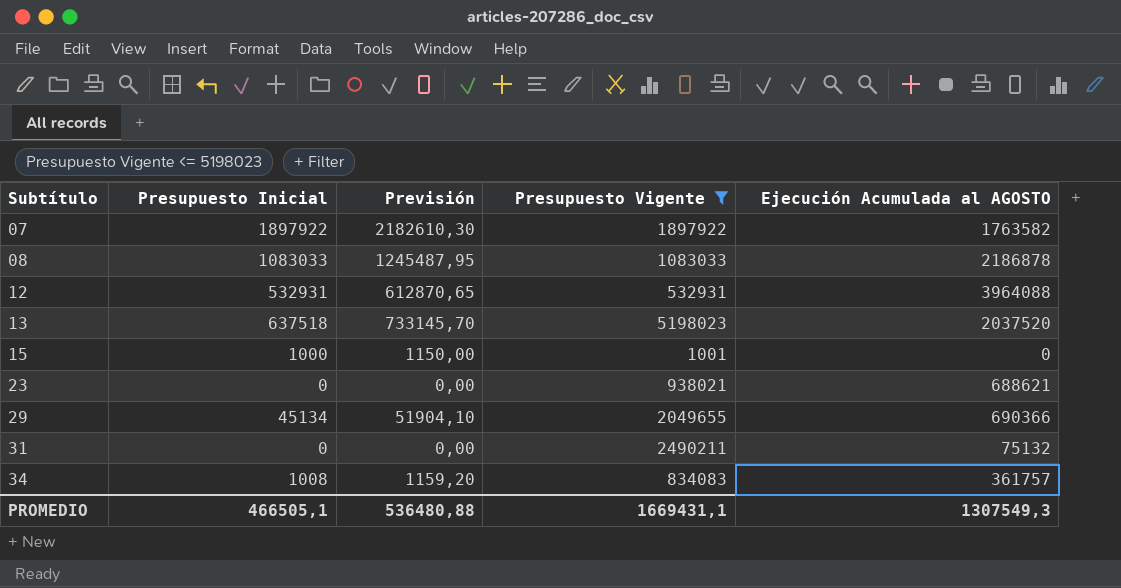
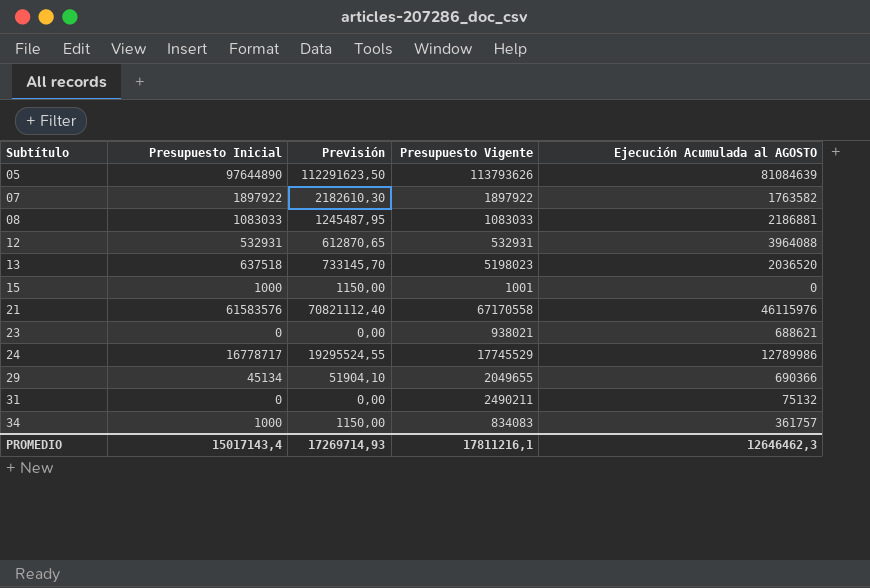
filter: Presupuesto Vigente <= 5198023 -> none
08 | Ejecución Acumulada al AGOSTO: 2186878 -> 2186881
13 | Ejecución Acumulada al AGOSTO: 2037520 -> 2036520
34 | Presupuesto Inicial: 1008 -> 1000
34 | Previsión: 1159,20 -> 1150,00
PROMEDIO | Presupuesto Inicial: 466505,1 -> 15017143,4
PROMEDIO | Previsión: 536480,88 -> 17269714,93
PROMEDIO | Presupuesto Vigente: 1669431,1 -> 17811216,1
PROMEDIO | Ejecución Acumulada al AGOSTO: 1307549,3 -> 12646462,3

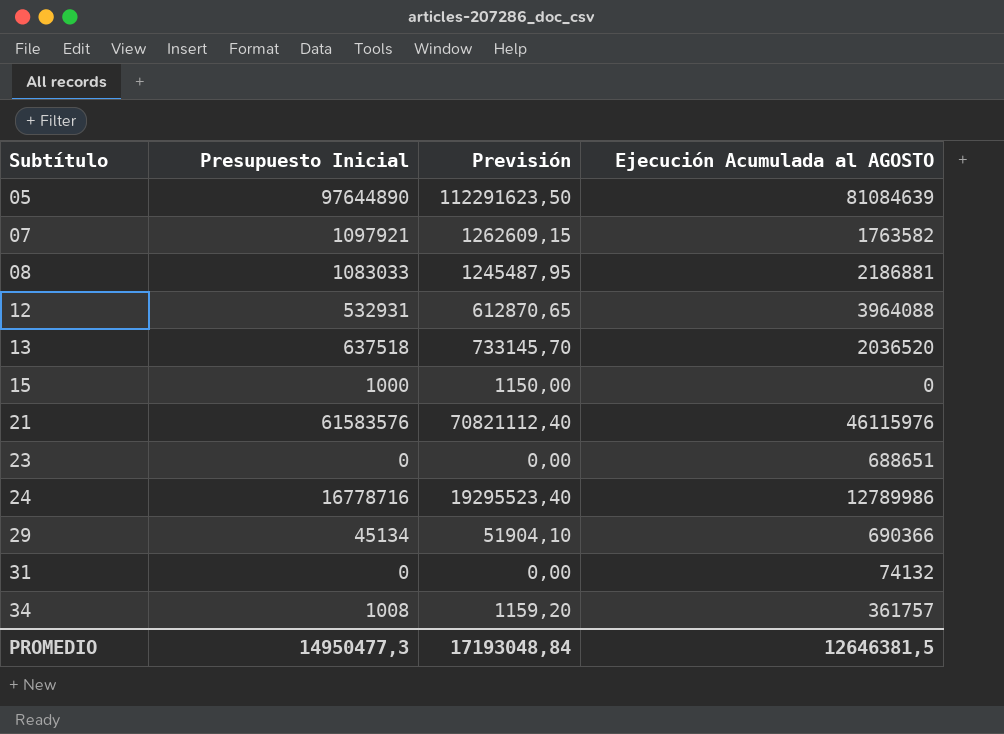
column Presupuesto Vigente | position: 4 -> none
07 | Presupuesto Inicial: 1897922 -> 1097921
07 | Previsión: 2182610,30 -> 1262609,15
23 | Ejecución Acumulada al AGOSTO: 688621 -> 688651
24 | Presupuesto Inicial: 16778717 -> 16778716
24 | Previsión: 19295524,55 -> 19295523,40
31 | Ejecución Acumulada al AGOSTO: 75132 -> 74132
34 | Presupuesto Inicial: 1000 -> 1008
34 | Previsión: 1150,00 -> 1159,20
PROMEDIO | Presupuesto Inicial: 15017143,4 -> 14950477,3
PROMEDIO | Previsión: 17269714,93 -> 17193048,84
PROMEDIO | Ejecución Acumulada al AGOSTO: 12646462,3 -> 12646381,5

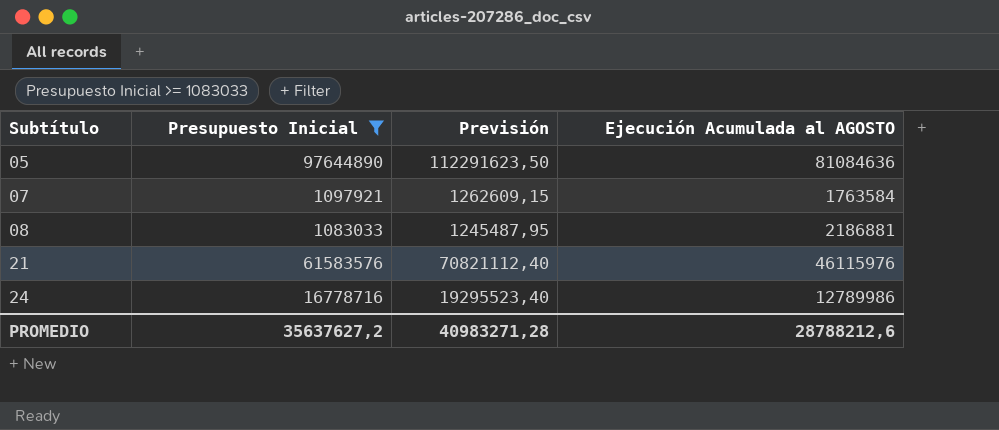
filter: none -> Presupuesto Inicial >= 1083033
05 | Ejecución Acumulada al AGOSTO: 81084639 -> 81084636
07 | Ejecución Acumulada al AGOSTO: 1763582 -> 1763584
PROMEDIO | Presupuesto Inicial: 14950477,3 -> 35637627,2
PROMEDIO | Previsión: 17193048,84 -> 40983271,28
PROMEDIO | Ejecución Acumulada al AGOSTO: 12646381,5 -> 28788212,6

